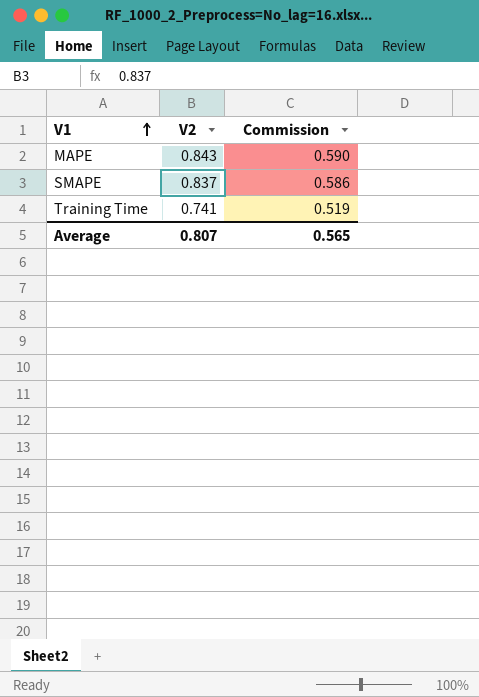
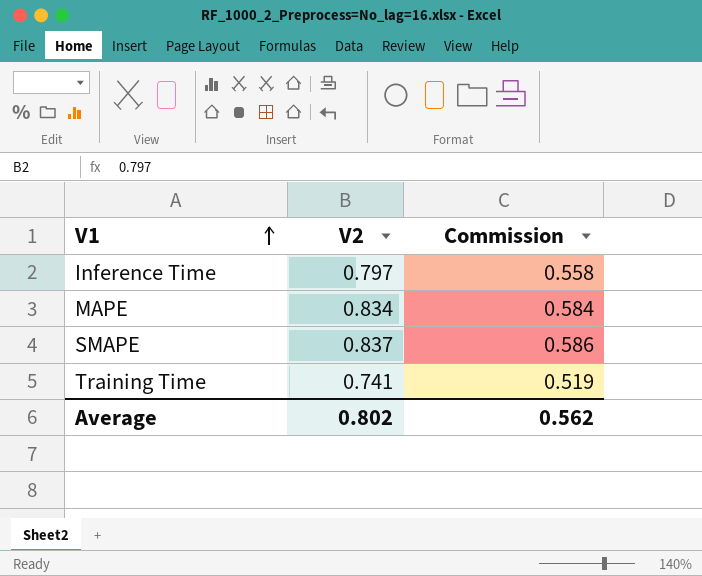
row Inference Time: none -> 0.797 | 0.558
MAPE | V2: 0.843 -> 0.834
MAPE | Commission: 0.590 -> 0.584
Average | V2: 0.807 -> 0.802
Average | Commission: 0.565 -> 0.562

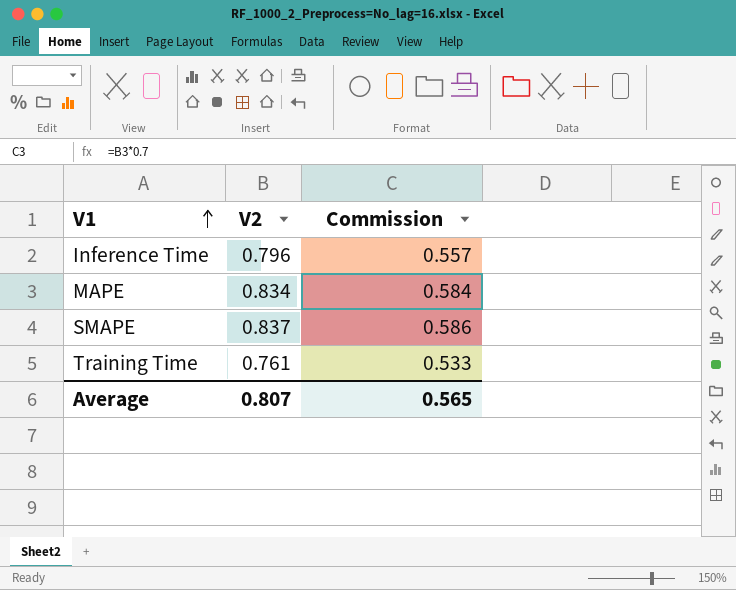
Inference Time | V2: 0.797 -> 0.796
Inference Time | Commission: 0.558 -> 0.557
Training Time | V2: 0.741 -> 0.761
Training Time | Commission: 0.519 -> 0.533
Average | V2: 0.802 -> 0.807
Average | Commission: 0.562 -> 0.565

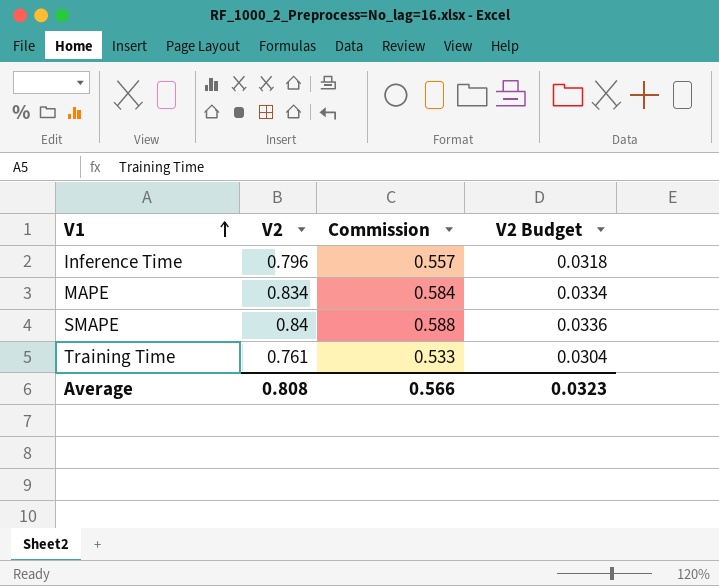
column V2 Budget | formula: none -> [V2] * 0.04
SMAPE | V2: 0.837 -> 0.84
SMAPE | Commission: 0.586 -> 0.588
Average | V2: 0.807 -> 0.808
Average | Commission: 0.565 -> 0.566

